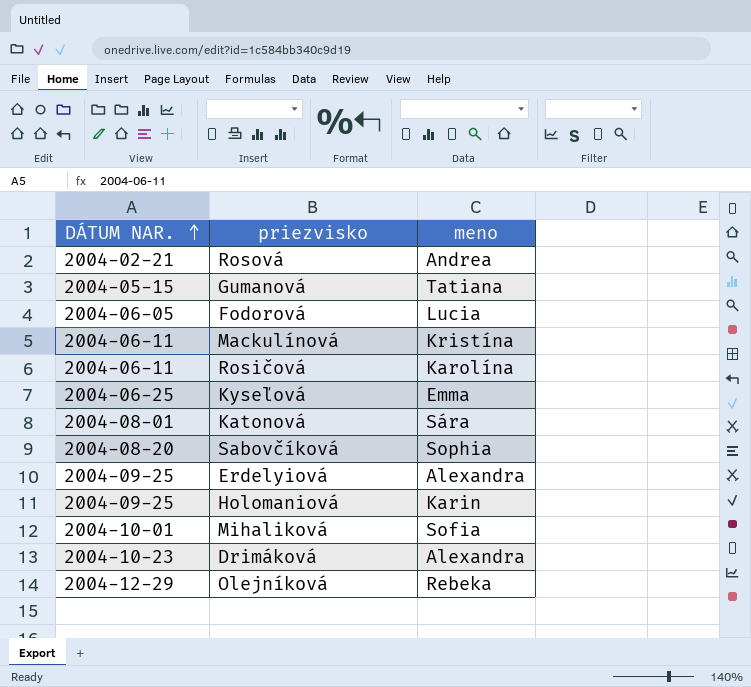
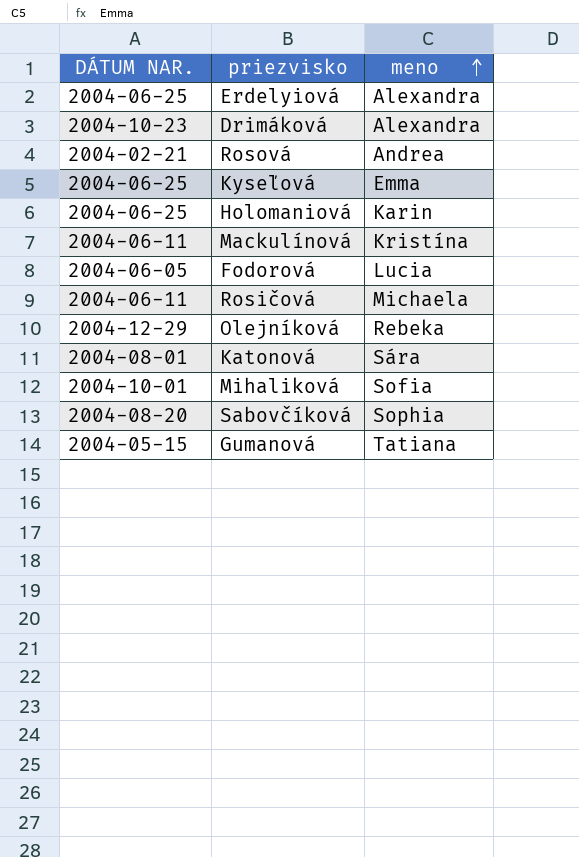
row order: DÁTUM NAR. ascending -> meno ascending
Erdelyiová | DÁTUM NAR.: 2004-09-25 -> 2004-06-25
Holomaniová | DÁTUM NAR.: 2004-09-25 -> 2004-06-25
Rosičová | meno: Karolína -> Michaela

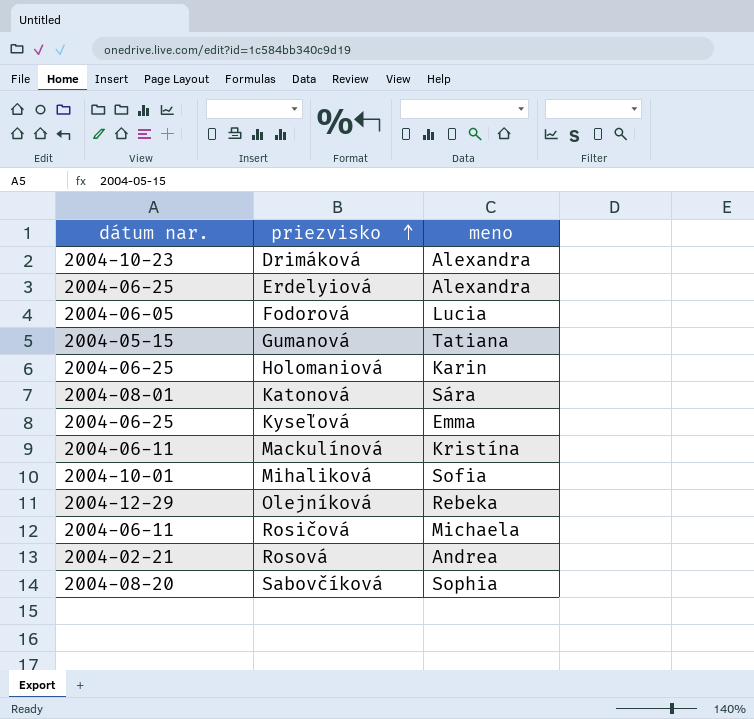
row order: meno ascending -> priezvisko ascending
column name: DÁTUM NAR. -> dátum nar.

